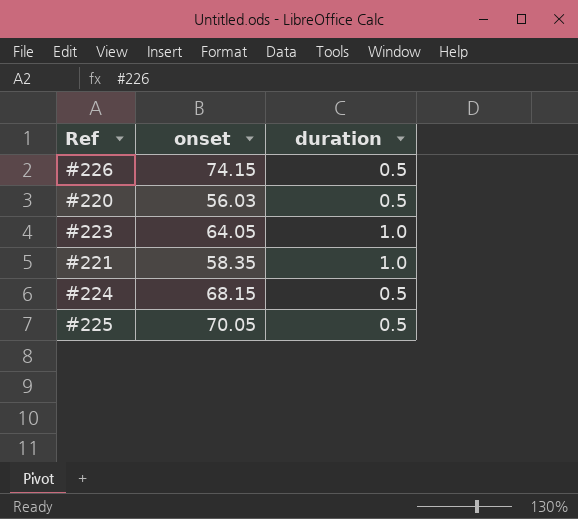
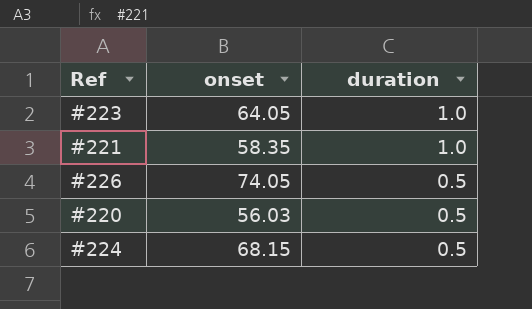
row order: none -> duration descending
row #225: 70.05 | 0.5 -> none
#226 | onset: 74.15 -> 74.05

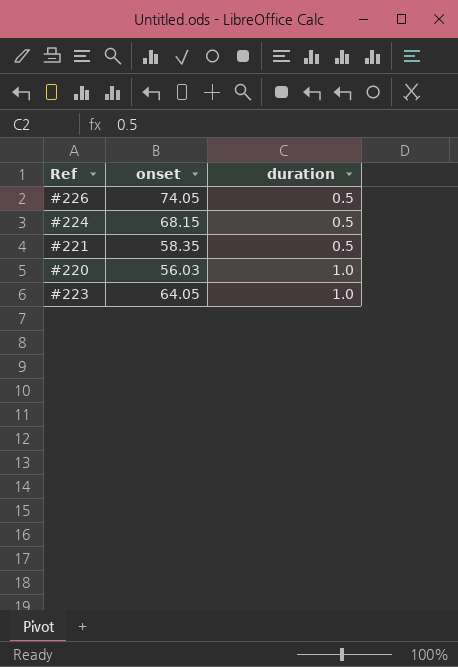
row order: duration descending -> duration ascending
#221 | duration: 1.0 -> 0.5
#220 | duration: 0.5 -> 1.0

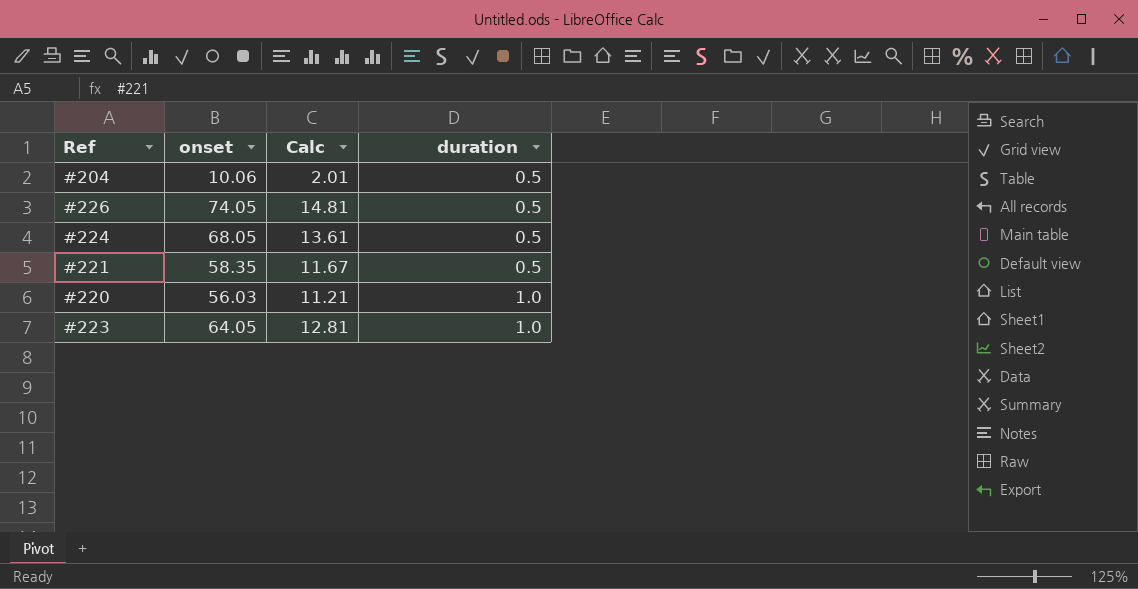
column Calc | formula: none -> [onset] * 0.2
row #204: none -> 10.06 | 2.01 | 0.5
#224 | onset: 68.15 -> 68.05

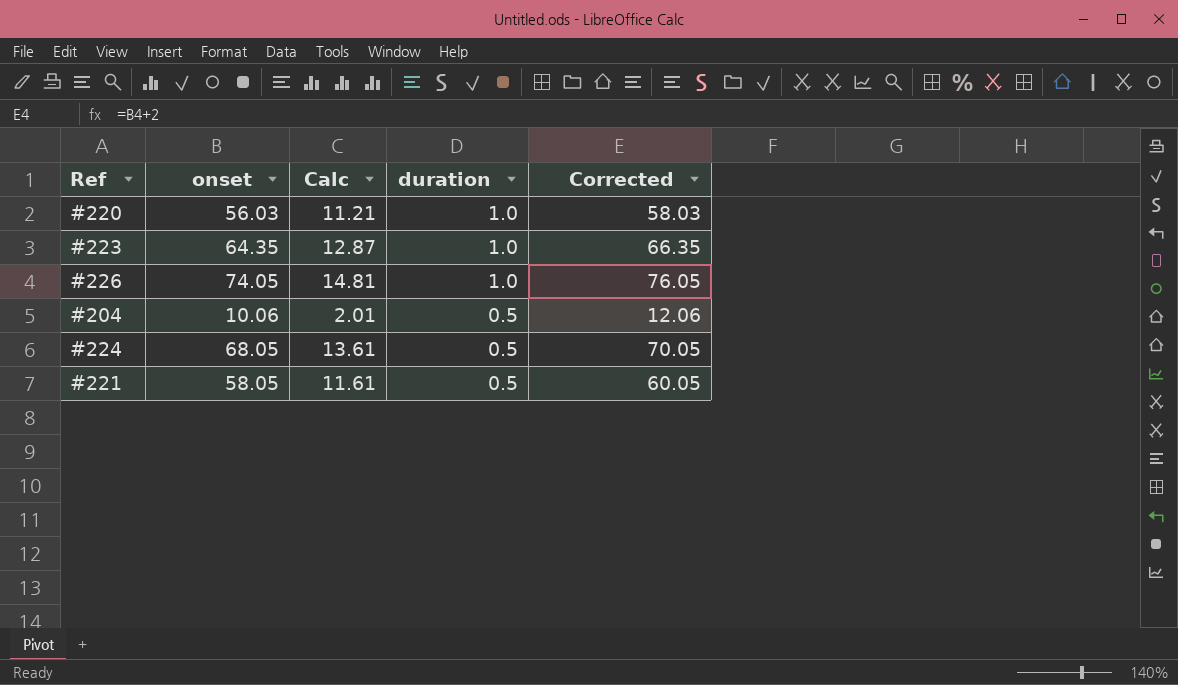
row order: duration ascending -> duration descending
column Corrected | formula: none -> [onset] + 2
#223 | onset: 64.05 -> 64.35
#223 | Calc: 12.81 -> 12.87
#226 | duration: 0.5 -> 1.0
#221 | onset: 58.35 -> 58.05
#221 | Calc: 11.67 -> 11.61

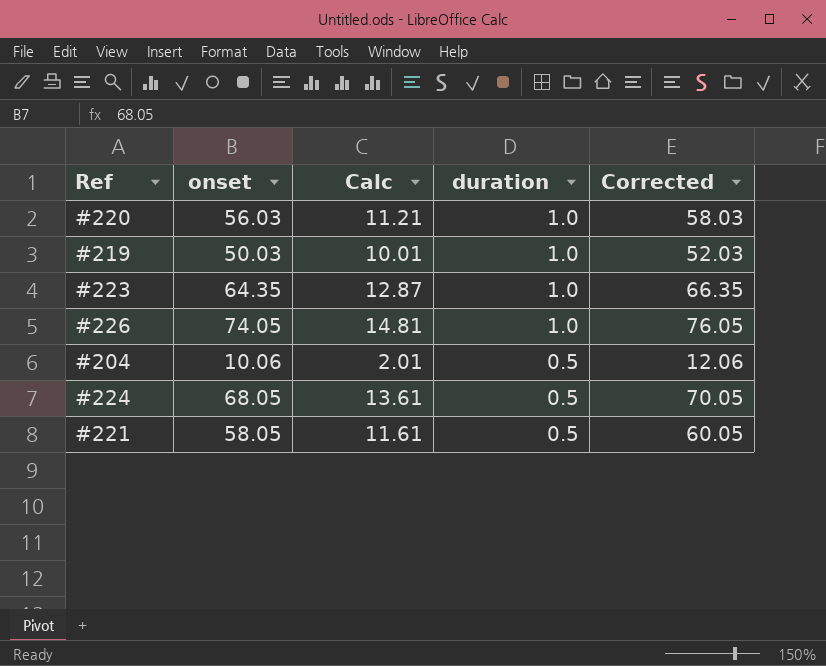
row #219: none -> 50.03 | 10.01 | 1.0 | 52.03

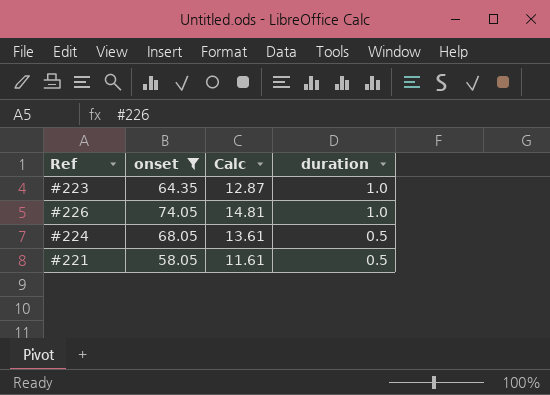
filter: none -> onset >= 58.05
column Corrected | formula: [onset] + 2 -> none

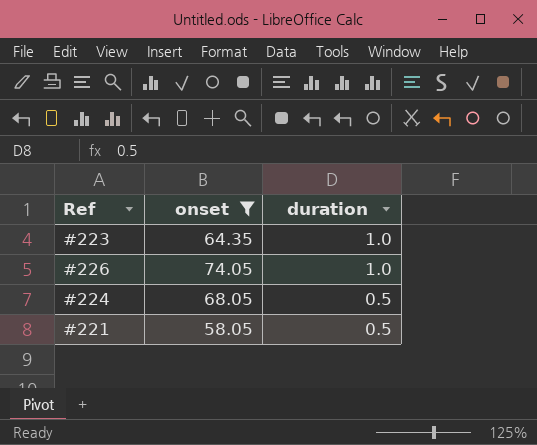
column Calc | formula: [onset] * 0.2 -> none

